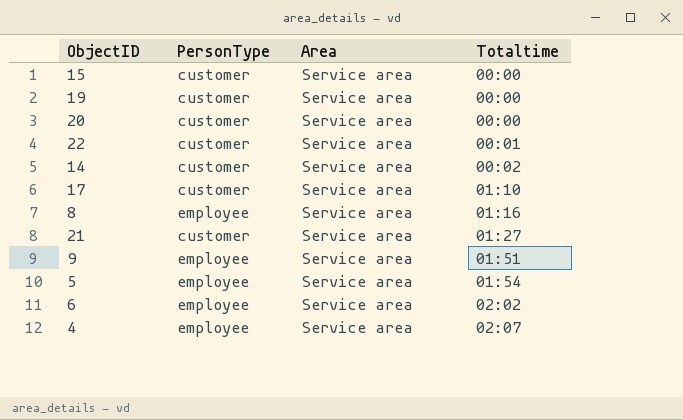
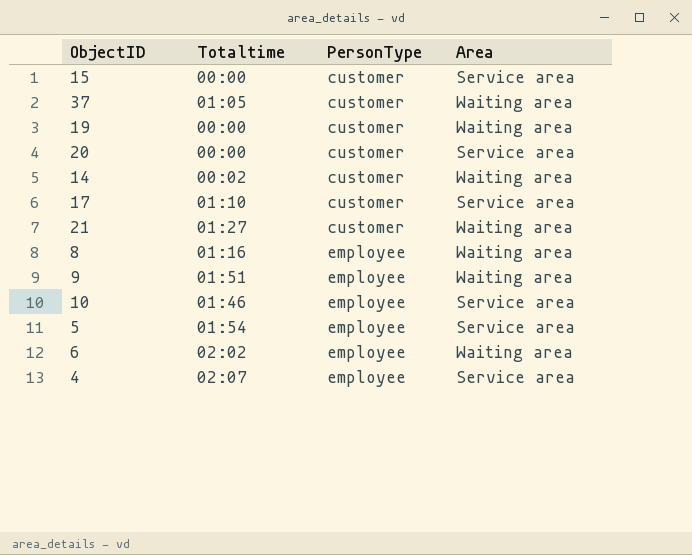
row order: Totaltime ascending -> PersonType ascending
column Totaltime | position: 4 -> 2
row 22: customer | Service area | 00:01 -> none
row 37: none -> 01:05 | customer | Waiting area
19 | Area: Service area -> Waiting area
14 | Area: Service area -> Waiting area
21 | Area: Service area -> Waiting area
8 | Area: Service area -> Waiting area
9 | Area: Service area -> Waiting area
row 10: none -> 01:46 | employee | Service area
6 | Area: Service area -> Waiting area

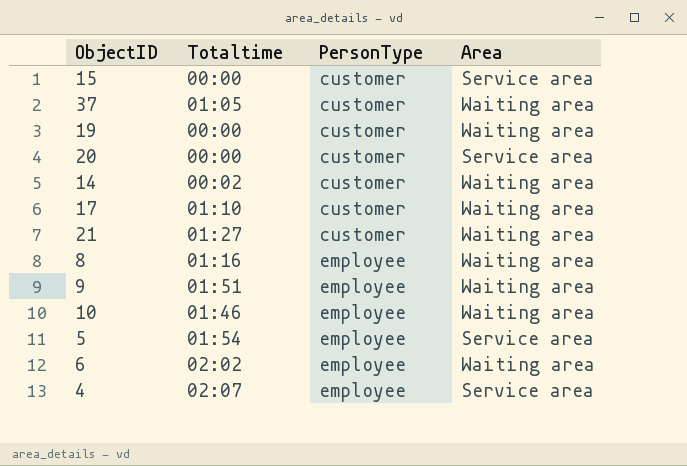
17 | Area: Service area -> Waiting area
10 | Area: Service area -> Waiting area

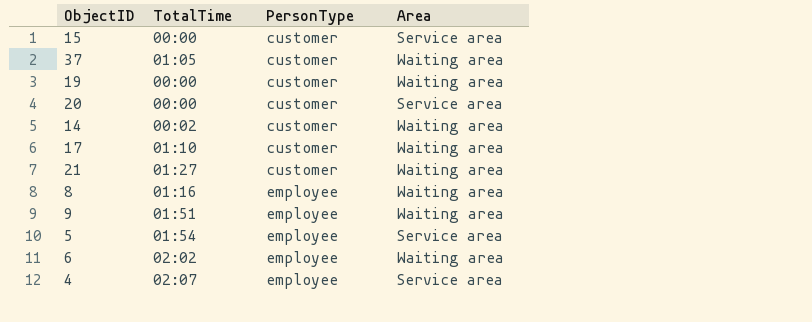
column name: Totaltime -> TotalTime
row 10: 01:46 | employee | Waiting area -> none

